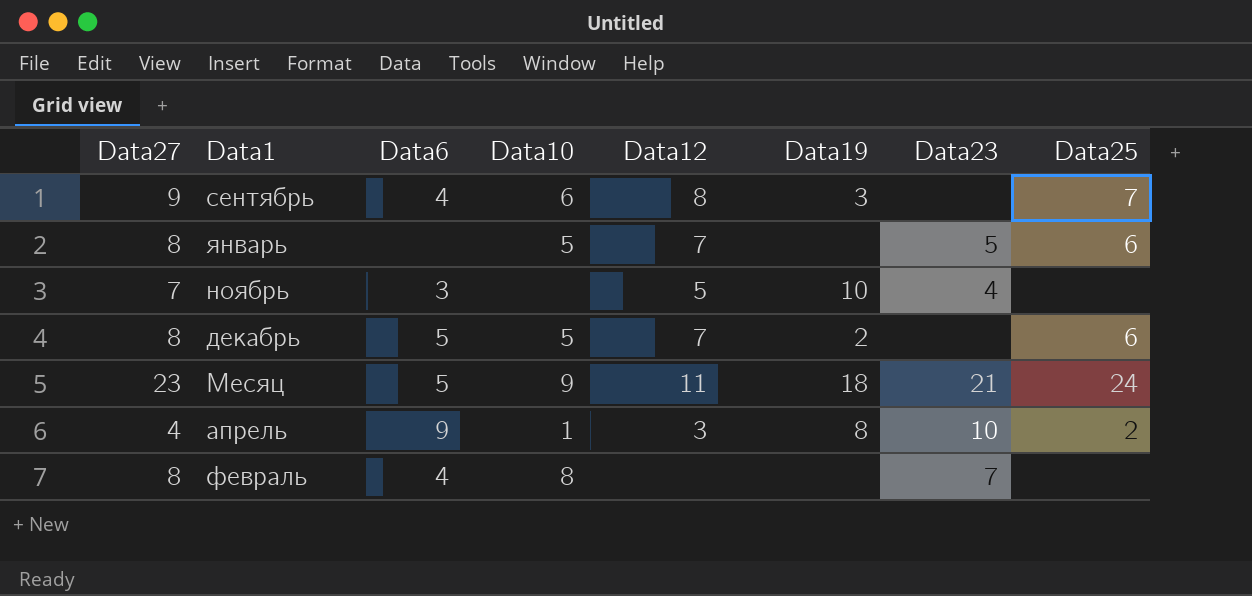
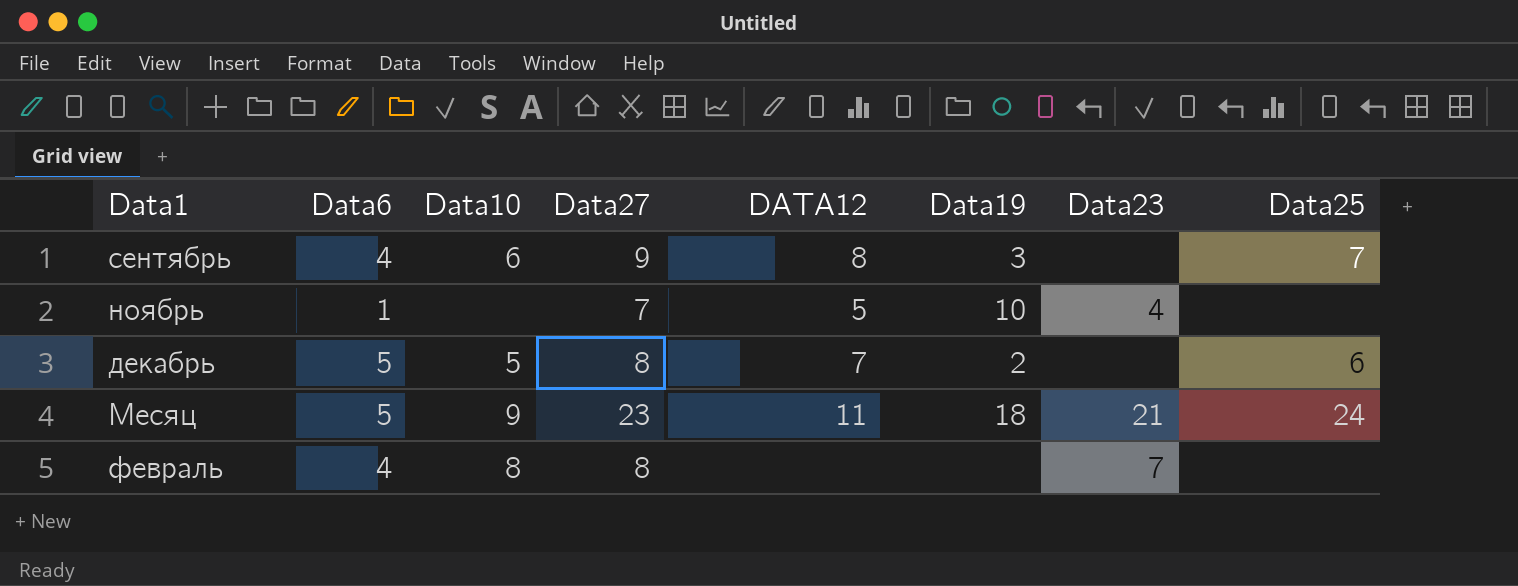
column Data27 | position: 1 -> 4
column name: Data12 -> DATA12
row январь: 8 | none | 5 | 7 | none | 5 | 6 -> none
row апрель: 4 | 9 | 1 | 3 | 8 | 10 | 2 -> none
ноябрь | Data6: 3 -> 1

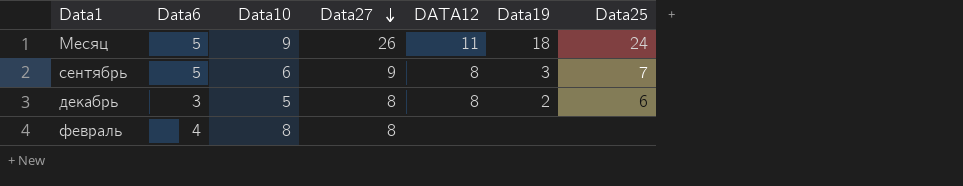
row order: none -> Data27 descending
column Data23 | position: 7 -> none
row ноябрь: 1 | none | 7 | 5 | 10 | 4 | none -> none
Месяц | Data27: 23 -> 26
сентябрь | Data6: 4 -> 5
декабрь | Data6: 5 -> 3
декабрь | DATA12: 7 -> 8

